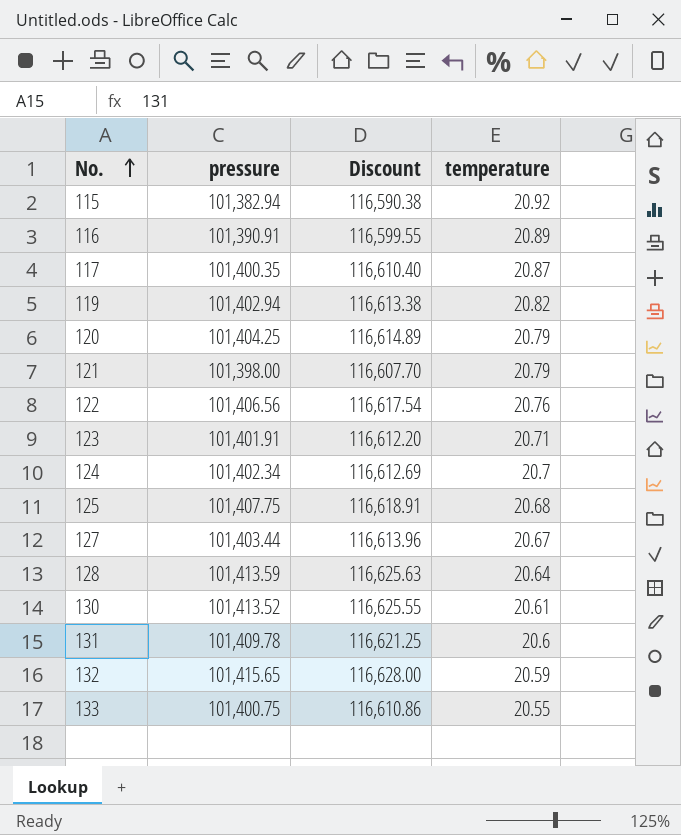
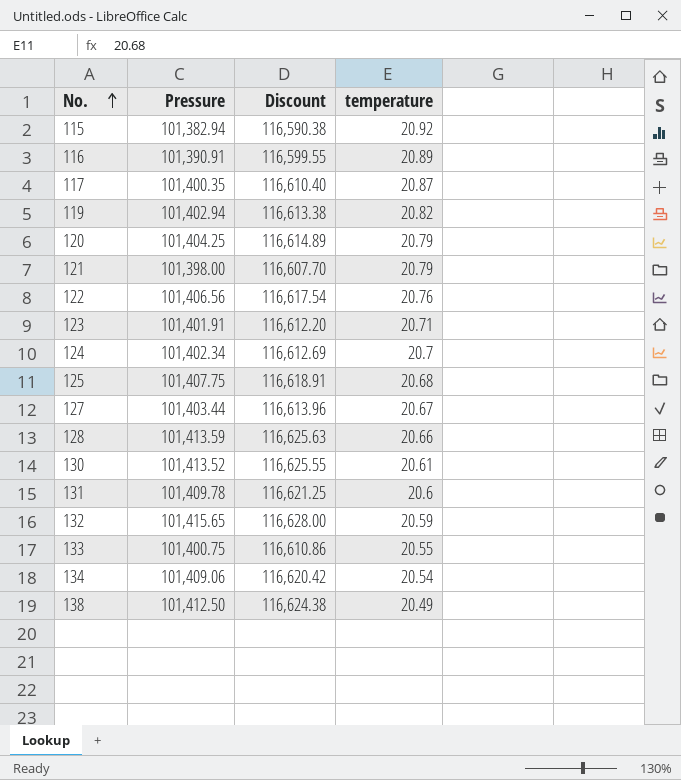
column name: pressure -> Pressure
128 | temperature: 20.64 -> 20.66
row 134: none -> 101,409.06 | 116,620.42 | 20.54
row 138: none -> 101,412.50 | 116,624.38 | 20.49

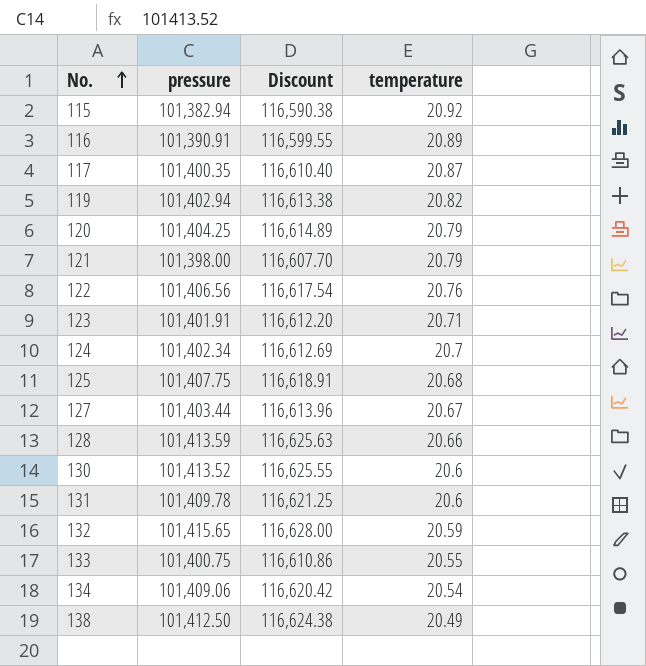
column name: Pressure -> pressure
130 | temperature: 20.61 -> 20.6

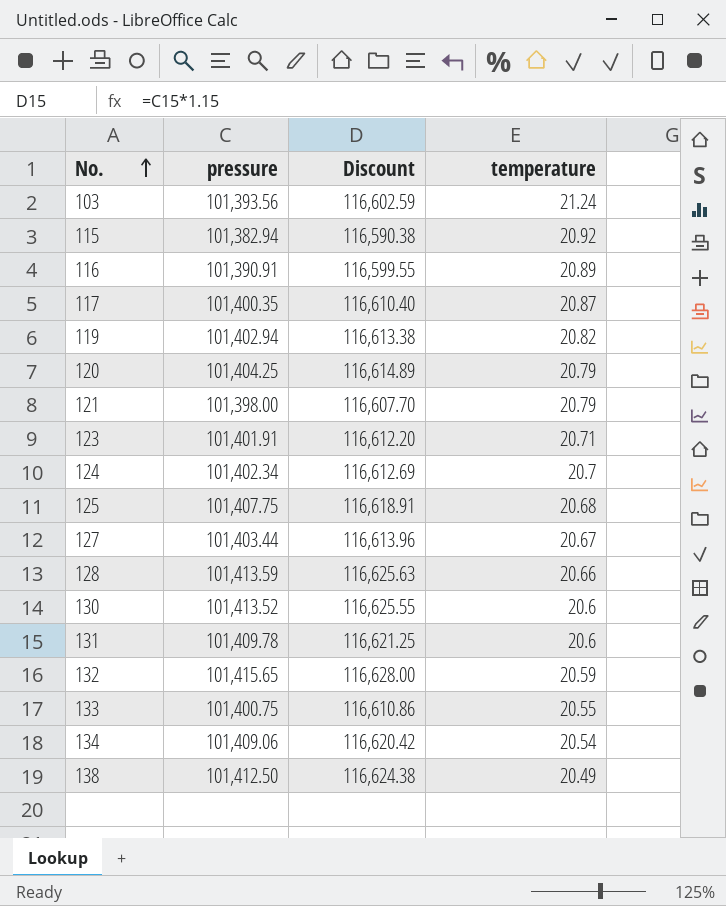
row 122: 101,406.56 | 116,617.54 | 20.76 -> none
row 103: none -> 101,393.56 | 116,602.59 | 21.24

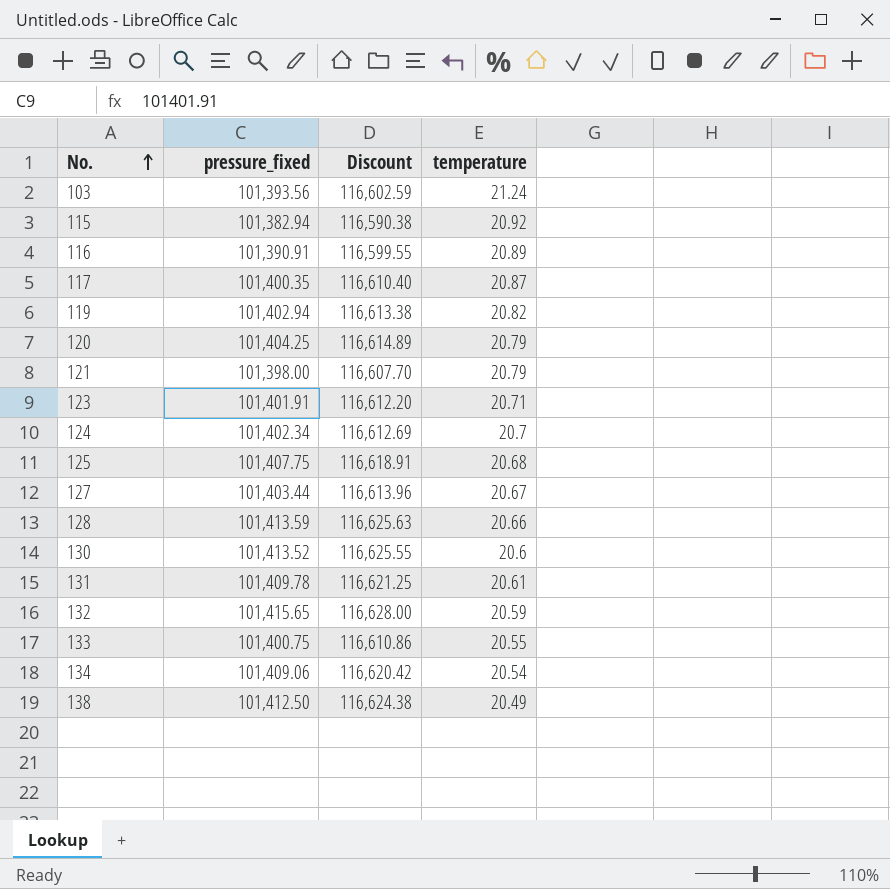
column name: pressure -> pressure_fixed
131 | temperature: 20.6 -> 20.61

